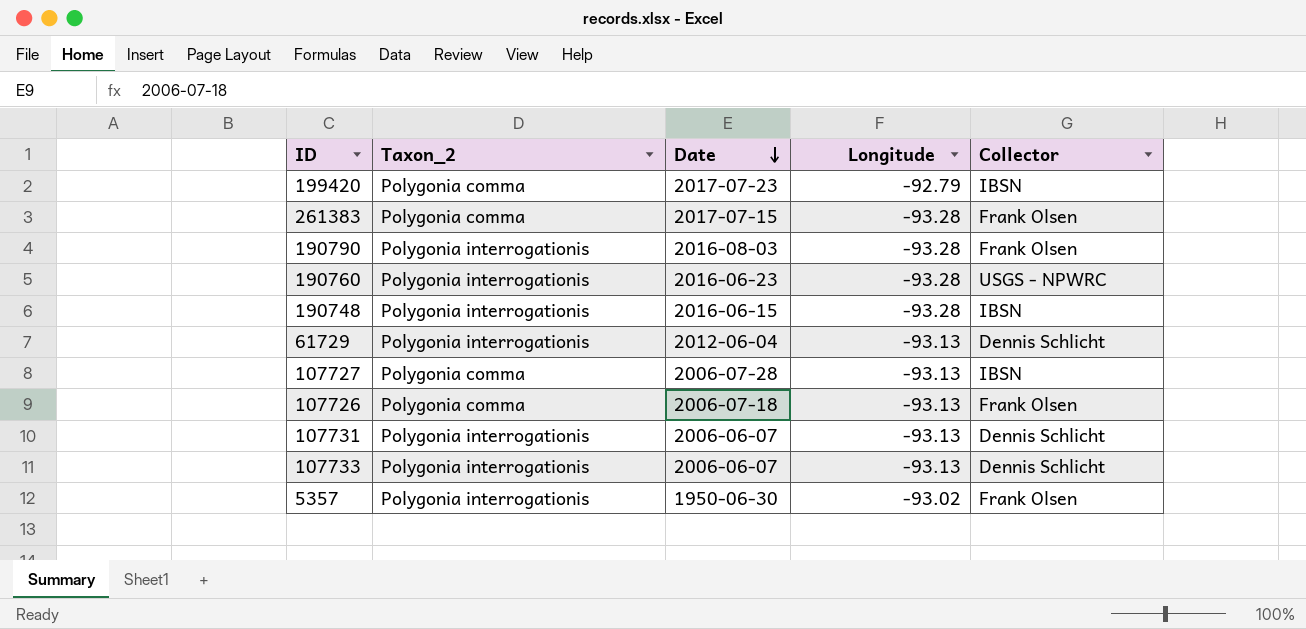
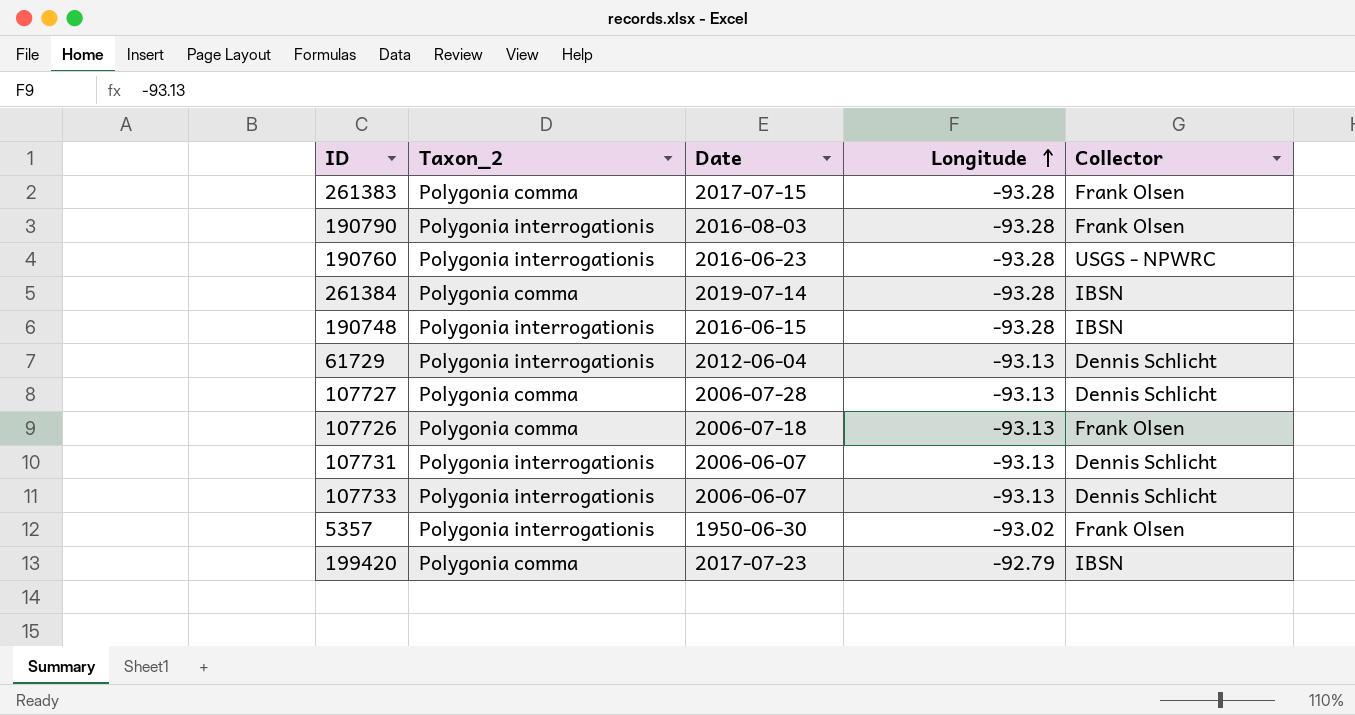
row order: Date descending -> Longitude ascending
row 261384: none -> Polygonia comma | 2019-07-14 | -93.28 | IBSN
107727 | Collector: IBSN -> Dennis Schlicht

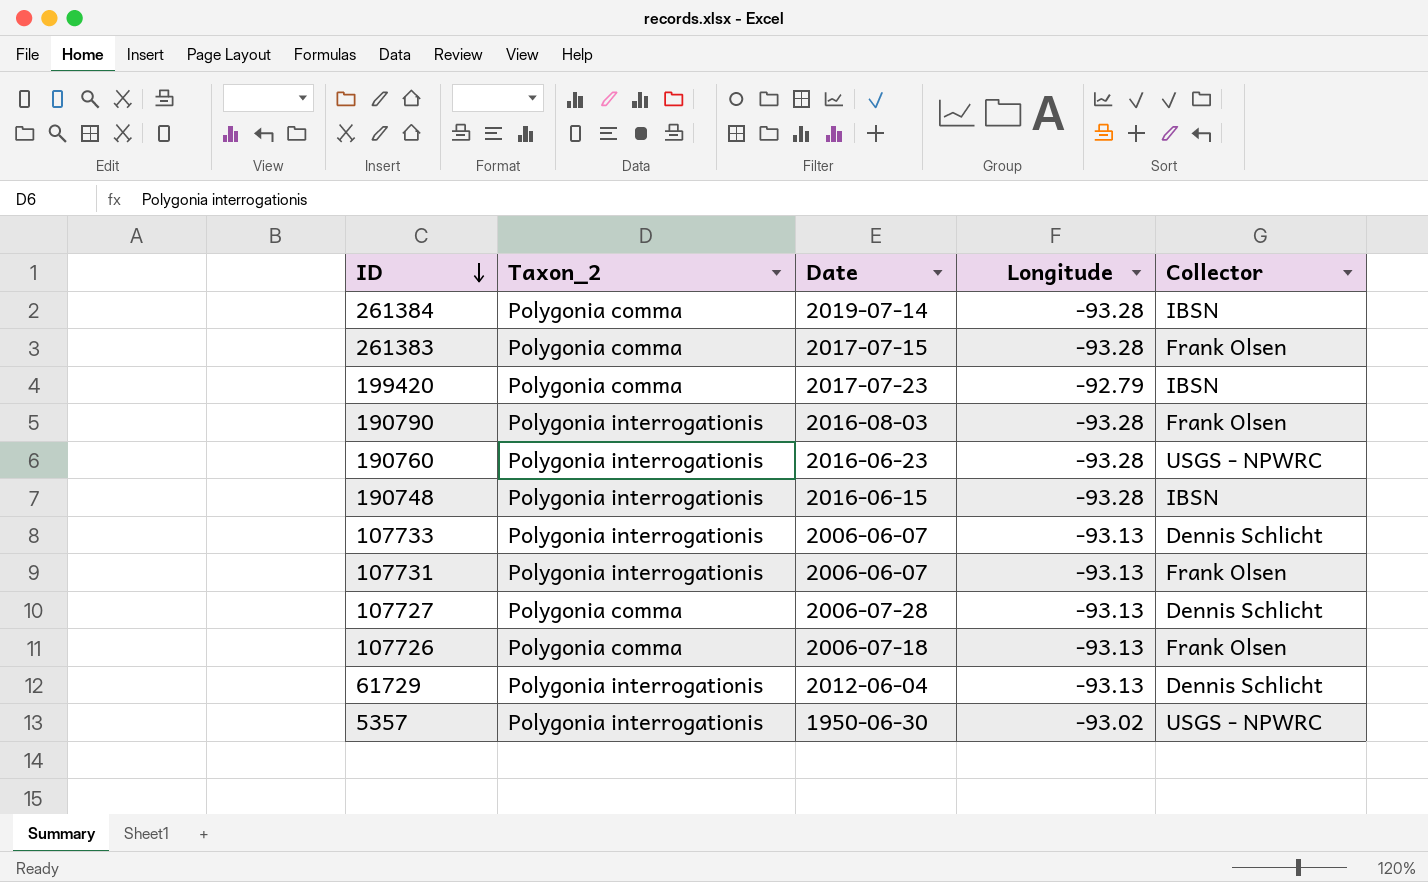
row order: Longitude ascending -> ID descending
107731 | Collector: Dennis Schlicht -> Frank Olsen
5357 | Collector: Frank Olsen -> USGS - NPWRC

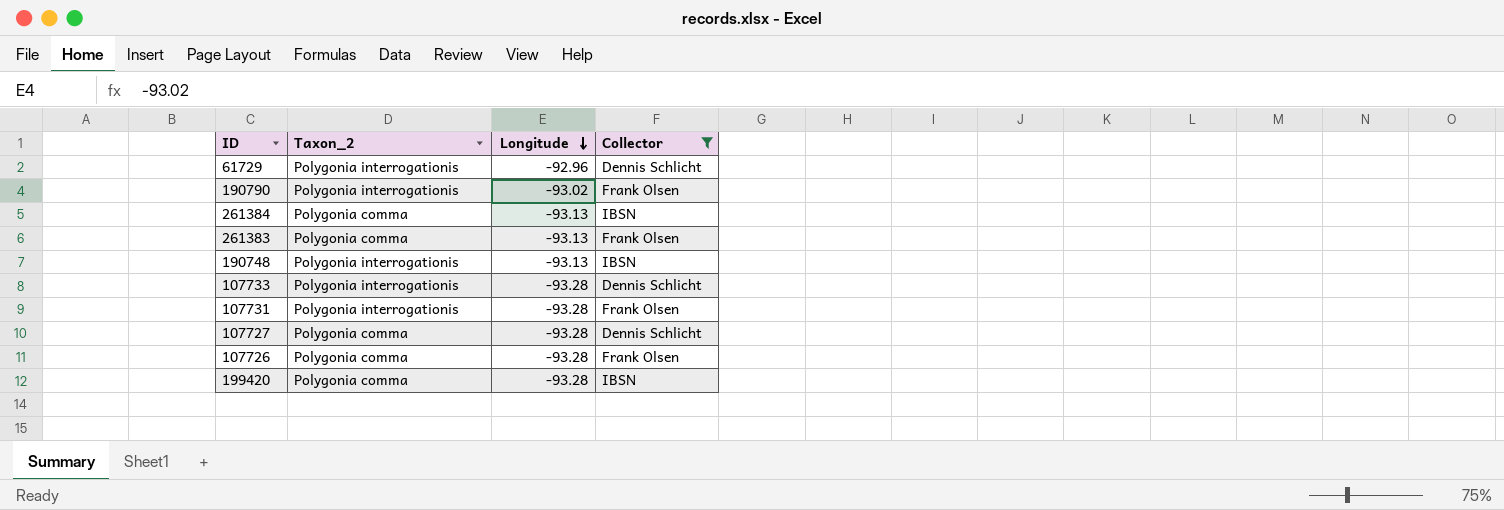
filter: none -> Collector != USGS - NPWRC
row order: ID descending -> Longitude descending
column Date | position: 3 -> none
61729 | Longitude: -93.13 -> -92.96
190790 | Longitude: -93.28 -> -93.02
261384 | Longitude: -93.28 -> -93.13
261383 | Longitude: -93.28 -> -93.13
190748 | Longitude: -93.28 -> -93.13
107733 | Longitude: -93.13 -> -93.28
107731 | Longitude: -93.13 -> -93.28
107727 | Longitude: -93.13 -> -93.28
107726 | Longitude: -93.13 -> -93.28
199420 | Longitude: -92.79 -> -93.28

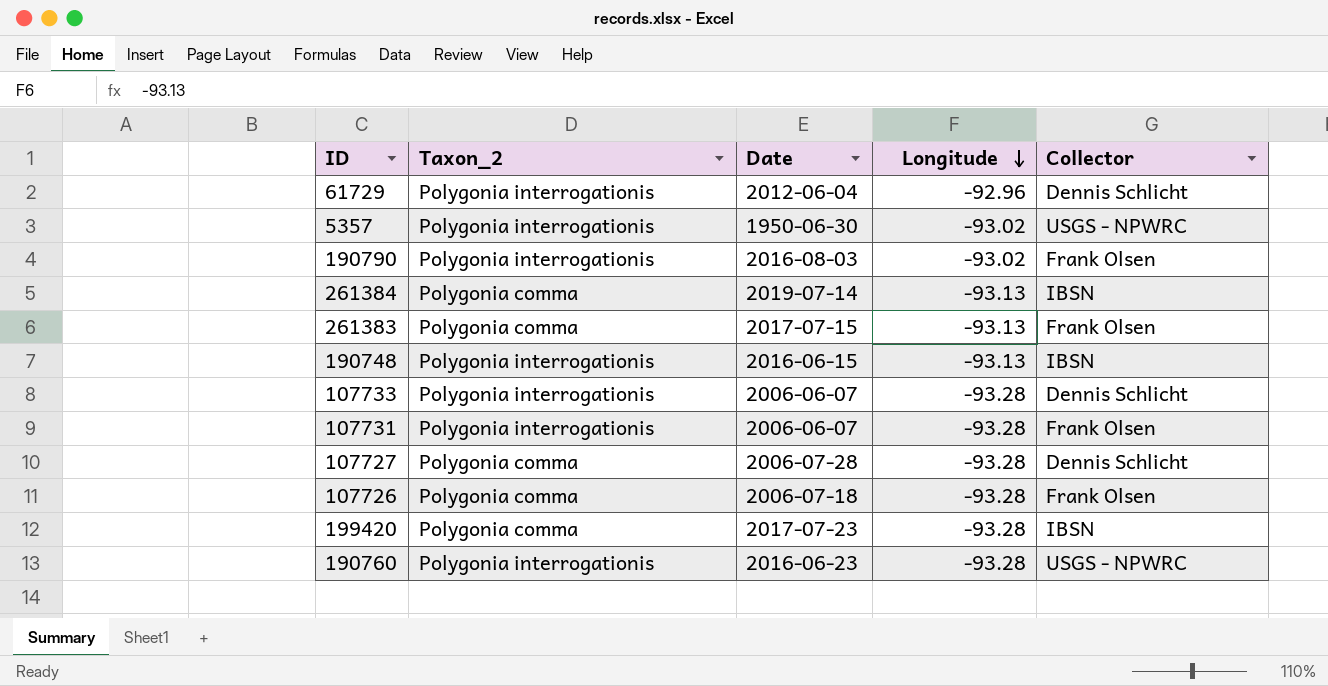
filter: Collector != USGS - NPWRC -> none
column Date | position: none -> 3

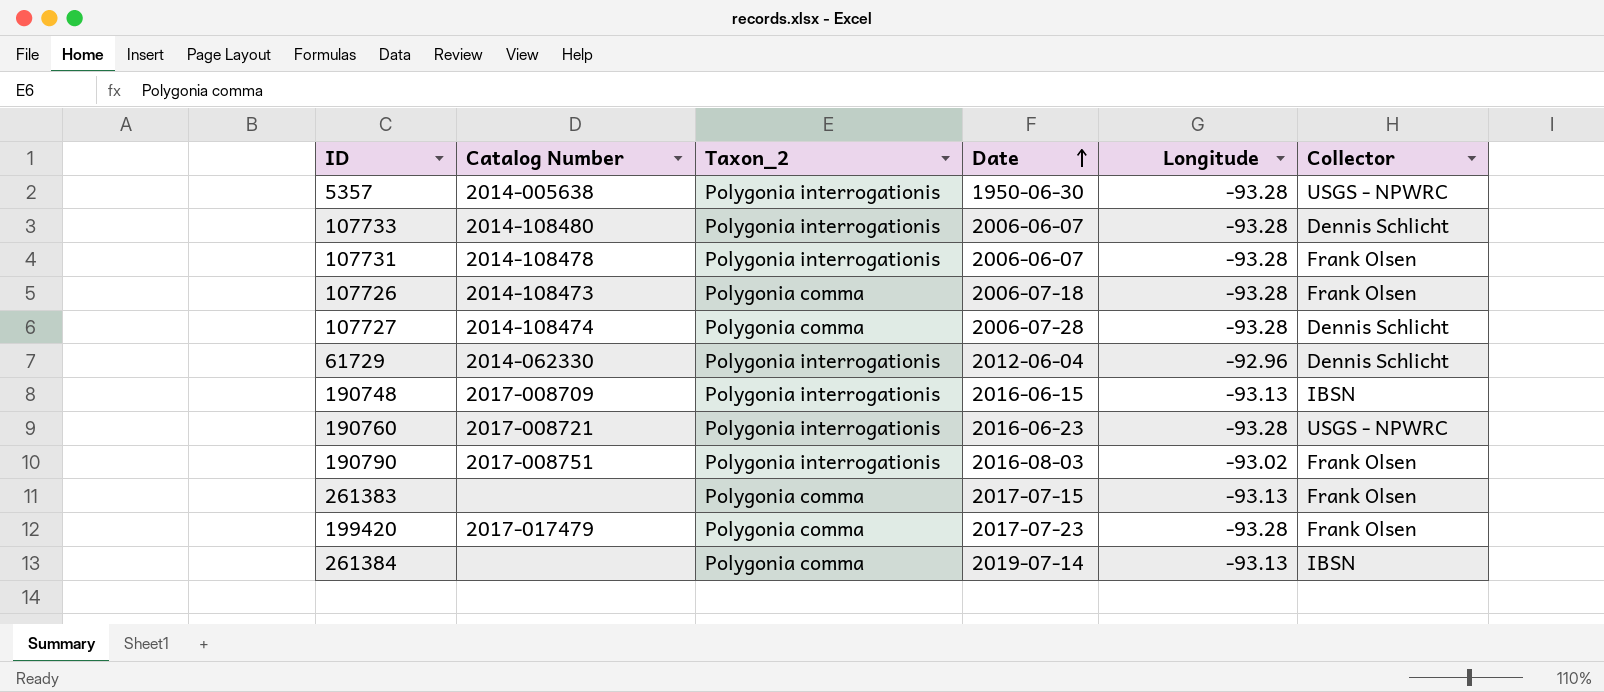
row order: Longitude descending -> Date ascending
column Catalog Number | position: none -> 2
5357 | Longitude: -93.02 -> -93.28
199420 | Collector: IBSN -> Frank Olsen

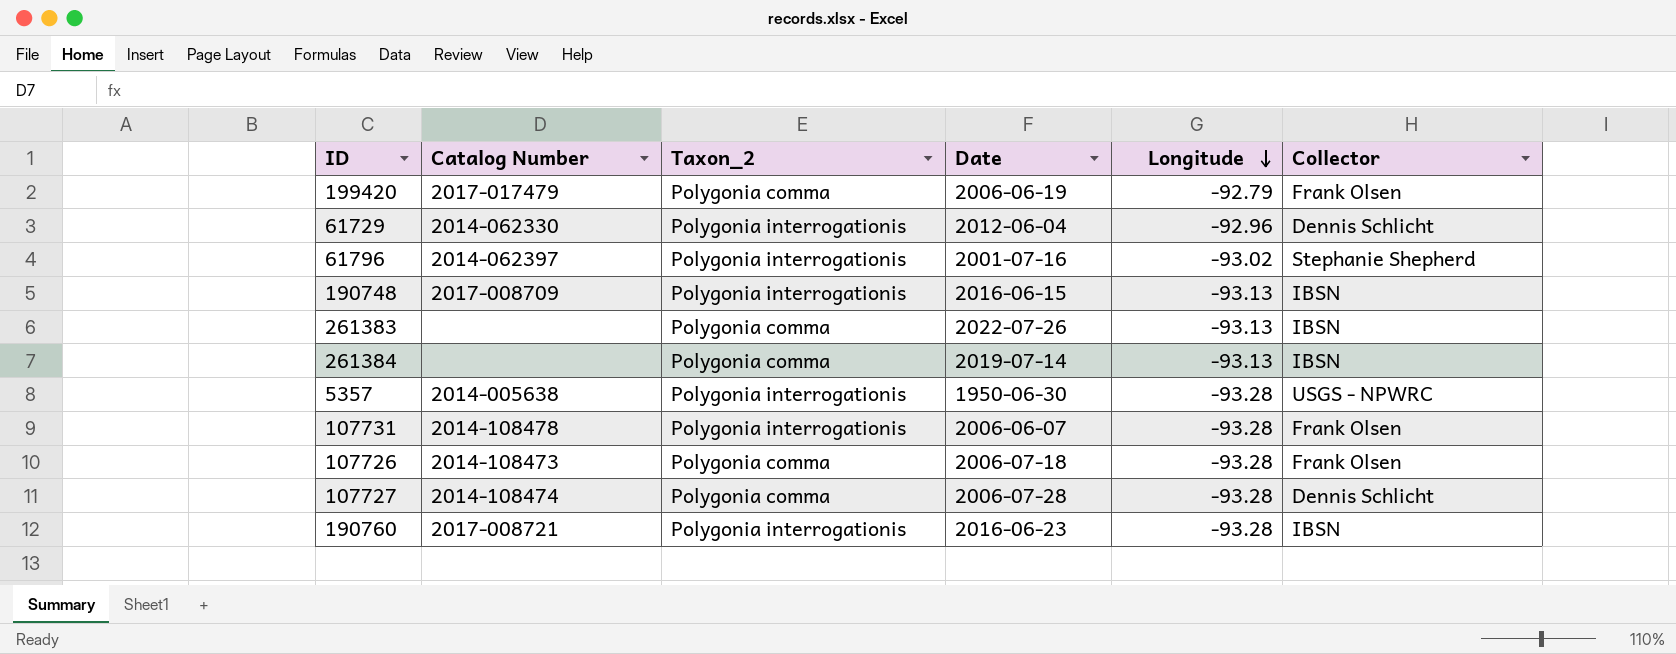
row order: Date ascending -> Longitude descending
row 107733: 2014-108480 | Polygonia interrogationis | 2006-06-07 | -93.28 | Dennis Schlicht -> none
row 190790: 2017-008751 | Polygonia interrogationis | 2016-08-03 | -93.02 | Frank Olsen -> none
199420 | Date: 2017-07-23 -> 2006-06-19
199420 | Longitude: -93.28 -> -92.79
row 61796: none -> 2014-062397 | Polygonia interrogationis | 2001-07-16 | -93.02 | Stephanie Shepherd
261383 | Date: 2017-07-15 -> 2022-07-26
261383 | Collector: Frank Olsen -> IBSN
190760 | Collector: USGS - NPWRC -> IBSN

